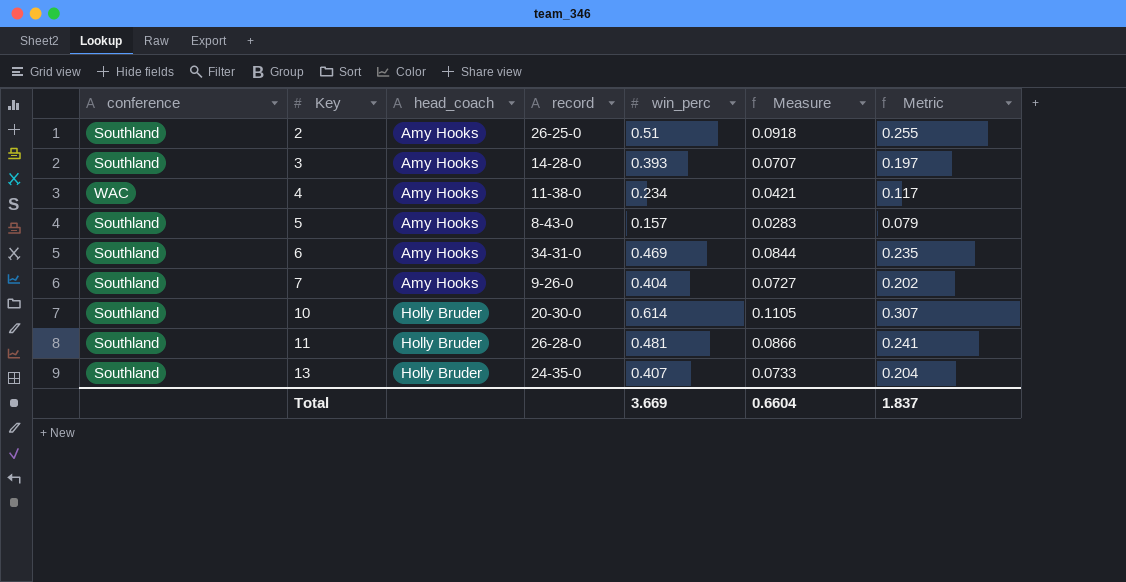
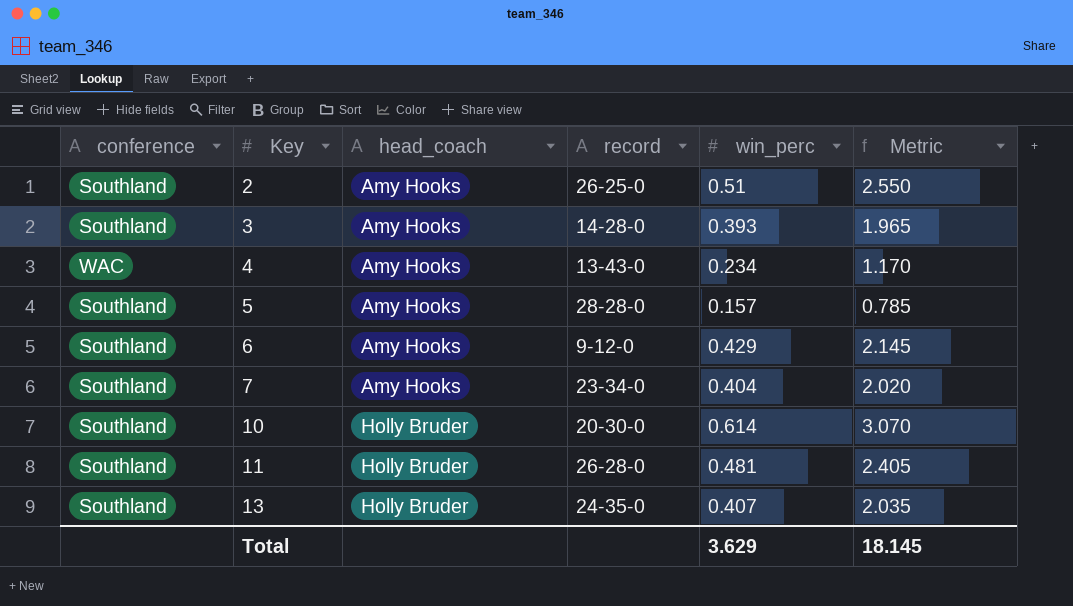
column Measure | formula: [win_perc] * 0.18 -> none
column Metric | formula: [win_perc] * 0.5 -> [win_perc] * 5
4 | record: 11-38-0 -> 13-43-0
5 | record: 8-43-0 -> 28-28-0
6 | record: 34-31-0 -> 9-12-0
6 | win_perc: 0.469 -> 0.429
7 | record: 9-26-0 -> 23-34-0
Total | win_perc: 3.669 -> 3.629
Total | Metric: 1.837 -> 18.145

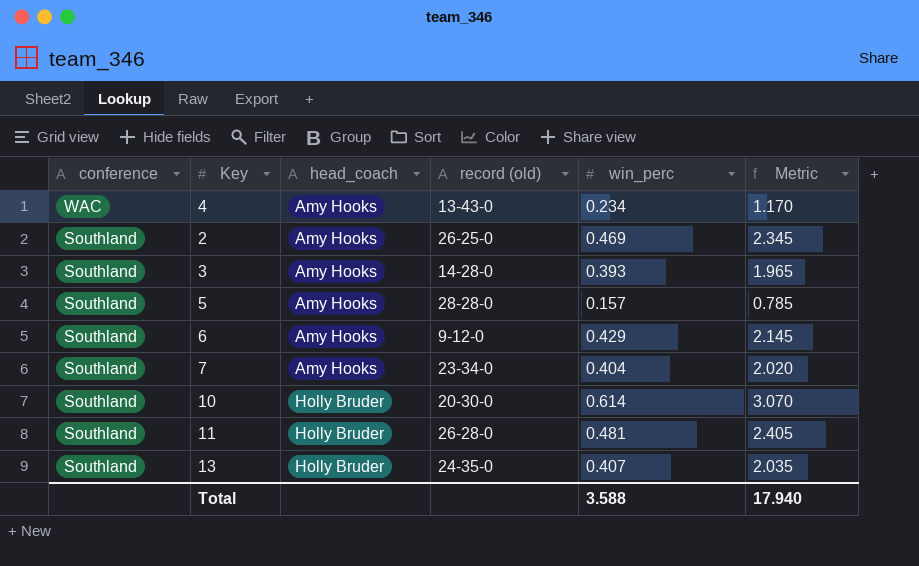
row order: Key ascending -> conference descending
column name: record -> record (old)
2 | win_perc: 0.51 -> 0.469
2 | Metric: 2.550 -> 2.345
Total | win_perc: 3.629 -> 3.588
Total | Metric: 18.145 -> 17.940

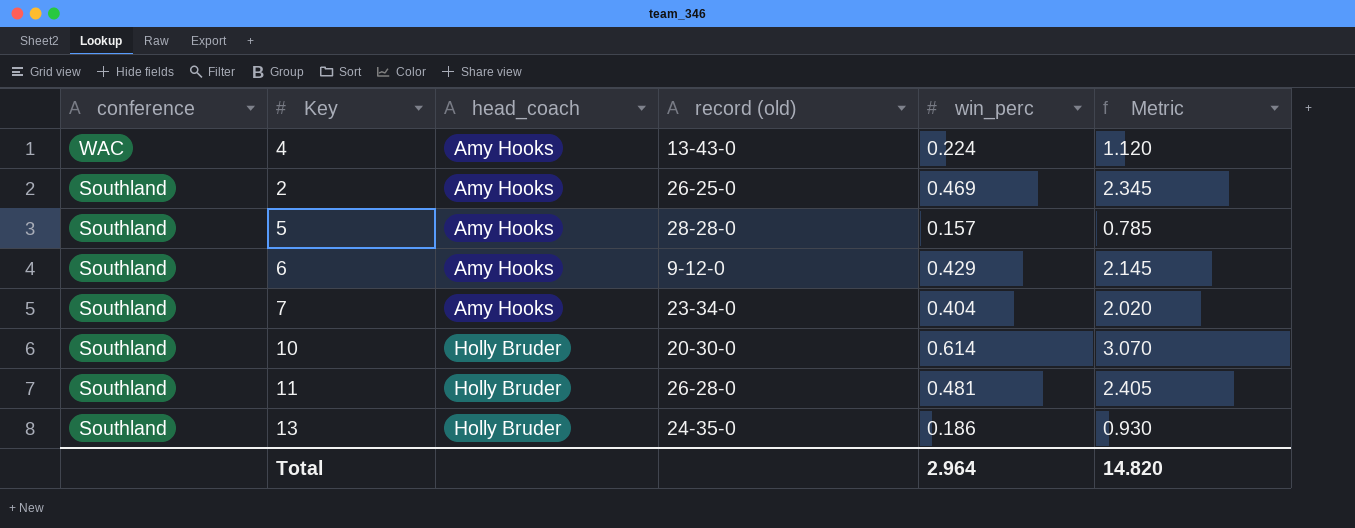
row 3: Southland | Amy Hooks | 14-28-0 | 0.393 | 1.965 -> none
4 | win_perc: 0.234 -> 0.224
4 | Metric: 1.170 -> 1.120
13 | win_perc: 0.407 -> 0.186
13 | Metric: 2.035 -> 0.930
Total | win_perc: 3.588 -> 2.964
Total | Metric: 17.940 -> 14.820

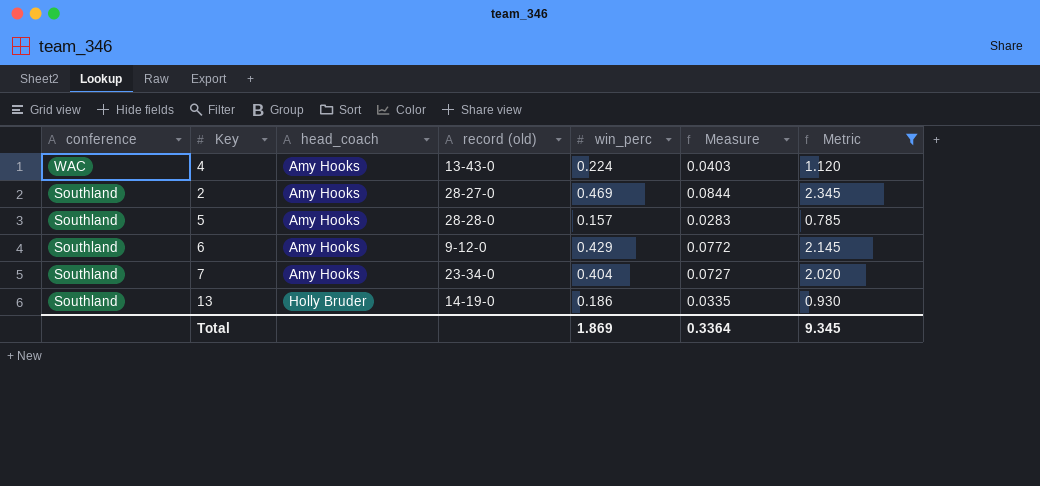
filter: none -> Metric <= 2.345
column Measure | formula: none -> [win_perc] * 0.18
2 | record (old): 26-25-0 -> 28-27-0
13 | record (old): 24-35-0 -> 14-19-0
Total | win_perc: 2.964 -> 1.869
Total | Metric: 14.820 -> 9.345

